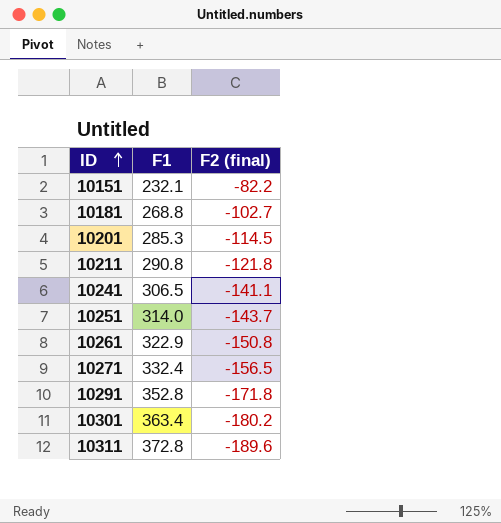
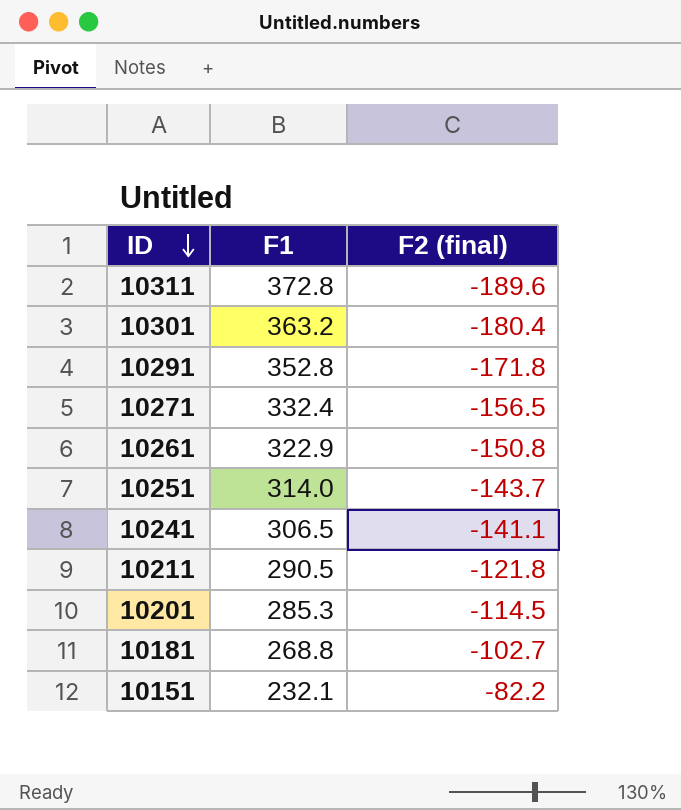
row order: ID ascending -> ID descending
10301 | F1: 363.4 -> 363.2
10301 | F2 (final): -180.2 -> -180.4
10211 | F1: 290.8 -> 290.5

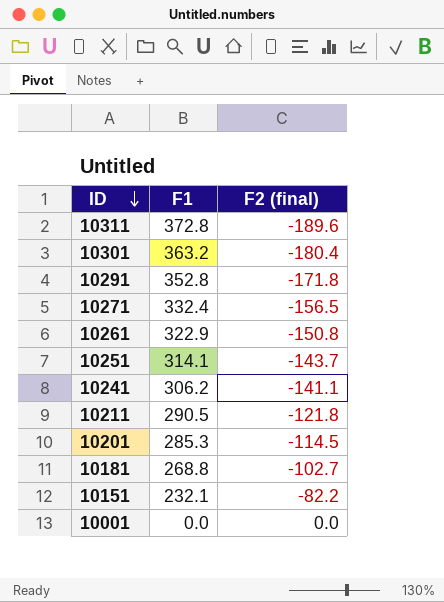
10251 | F1: 314.0 -> 314.1
10241 | F1: 306.5 -> 306.2
row 10001: none -> 0.0 | 0.0

